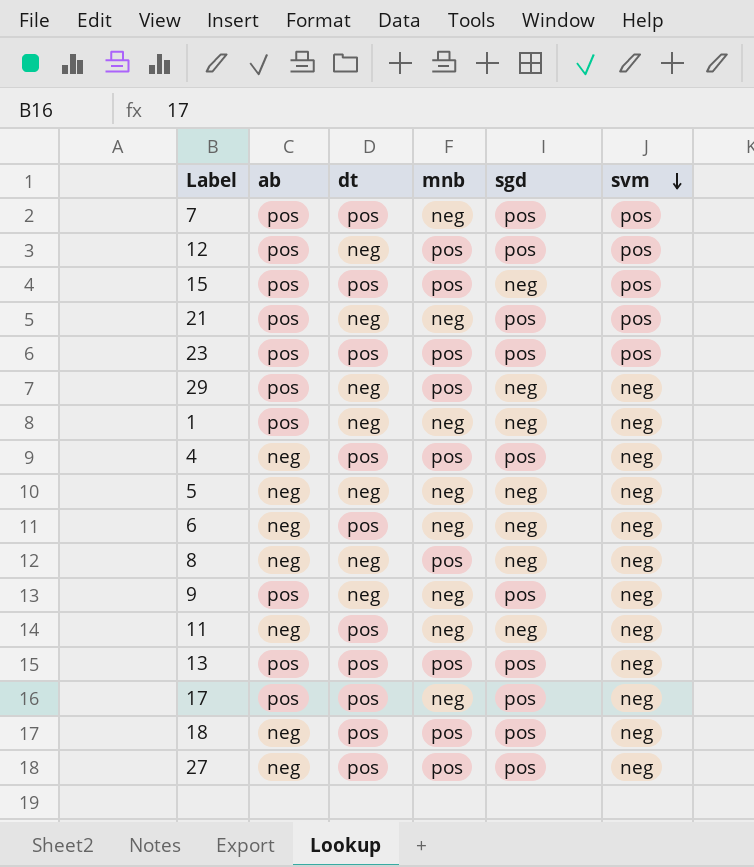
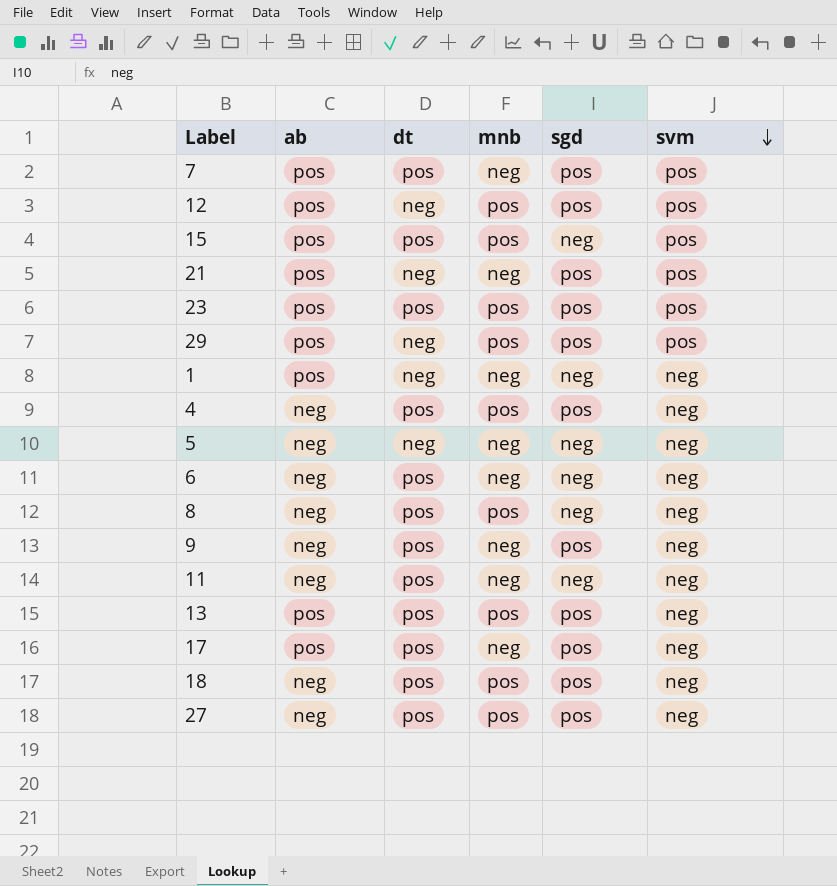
29 | sgd: neg -> pos
29 | svm: neg -> pos
8 | dt: neg -> pos
9 | ab: pos -> neg
9 | dt: neg -> pos

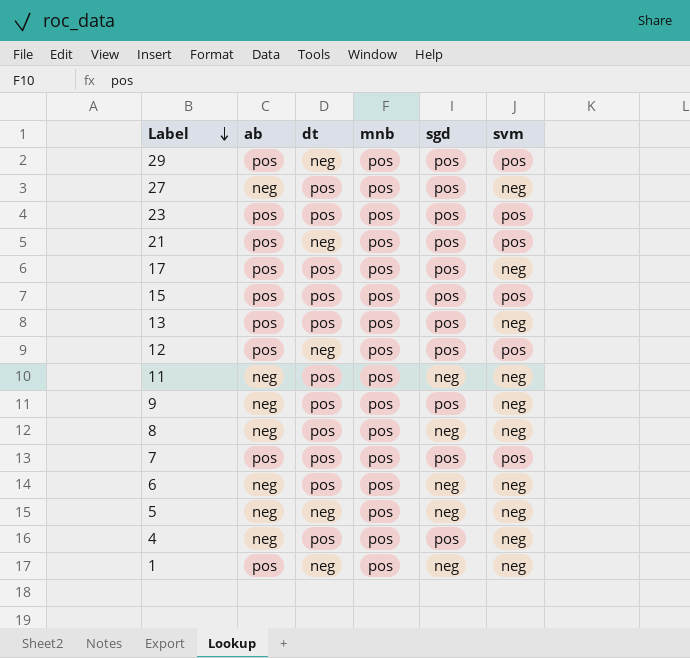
row order: svm descending -> Label descending
row 18: neg | pos | pos | pos | neg -> none
21 | mnb: neg -> pos
17 | mnb: neg -> pos
15 | sgd: neg -> pos
11 | mnb: neg -> pos
9 | mnb: neg -> pos
7 | mnb: neg -> pos
6 | mnb: neg -> pos
5 | mnb: neg -> pos
1 | mnb: neg -> pos

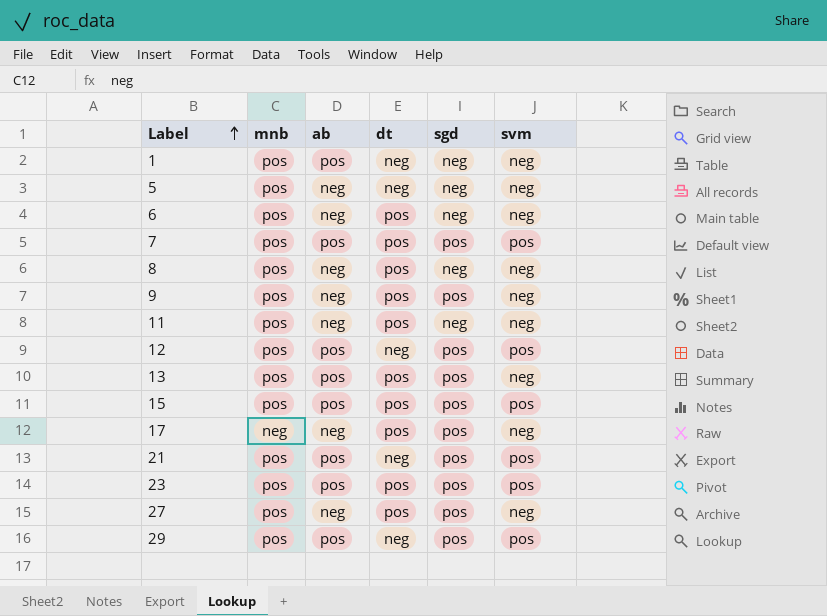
row order: Label descending -> Label ascending
column mnb | position: 4 -> 2
row 4: neg | pos | pos | pos | neg -> none
17 | mnb: pos -> neg
17 | ab: pos -> neg

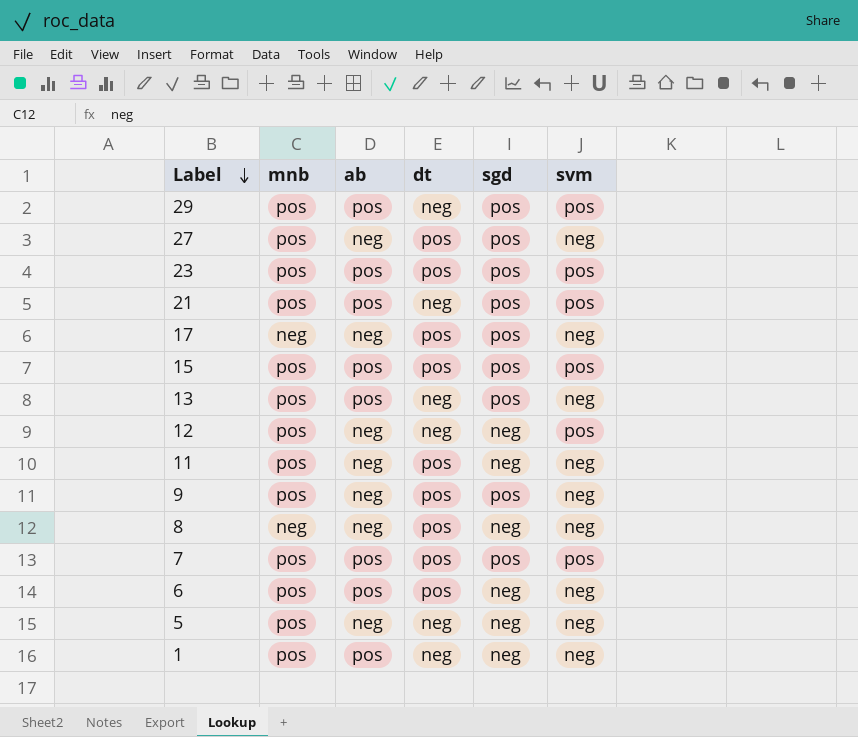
row order: Label ascending -> Label descending
13 | dt: pos -> neg
12 | ab: pos -> neg
12 | sgd: pos -> neg
8 | mnb: pos -> neg
6 | ab: neg -> pos

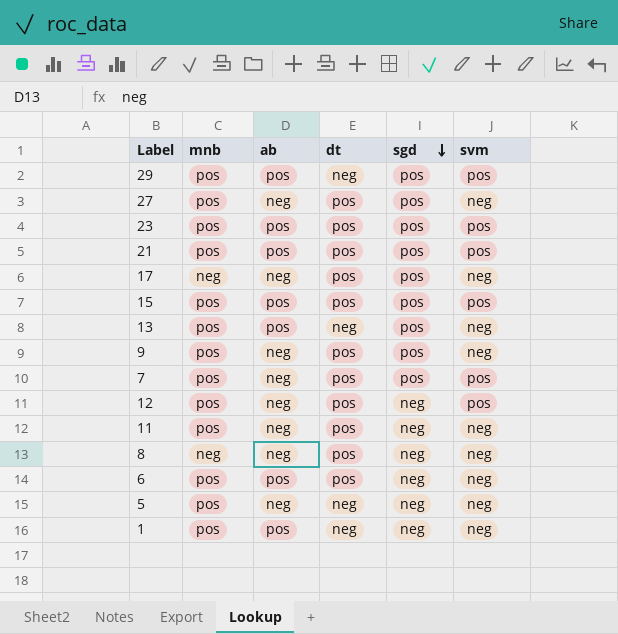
row order: Label descending -> sgd descending
21 | dt: neg -> pos
7 | ab: pos -> neg
12 | dt: neg -> pos

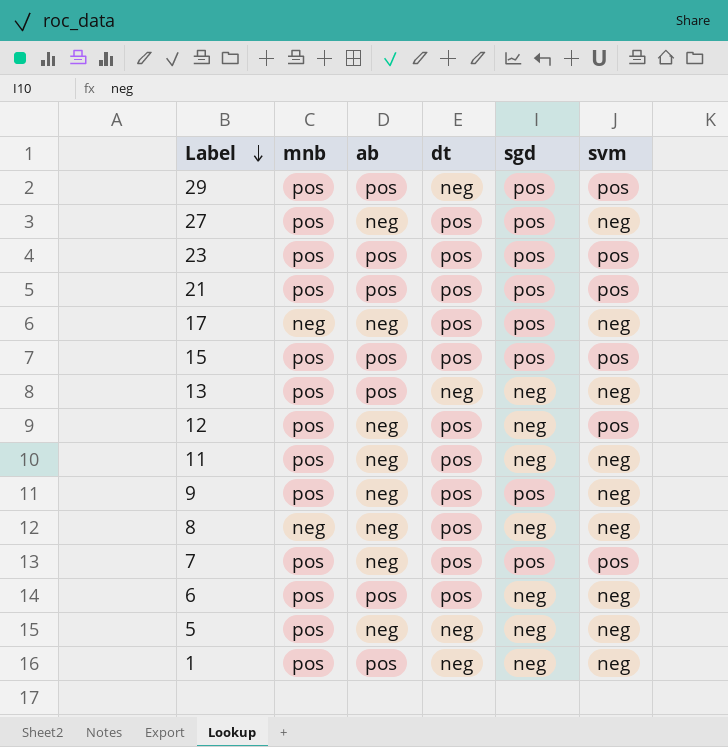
row order: sgd descending -> Label descending
13 | sgd: pos -> neg

